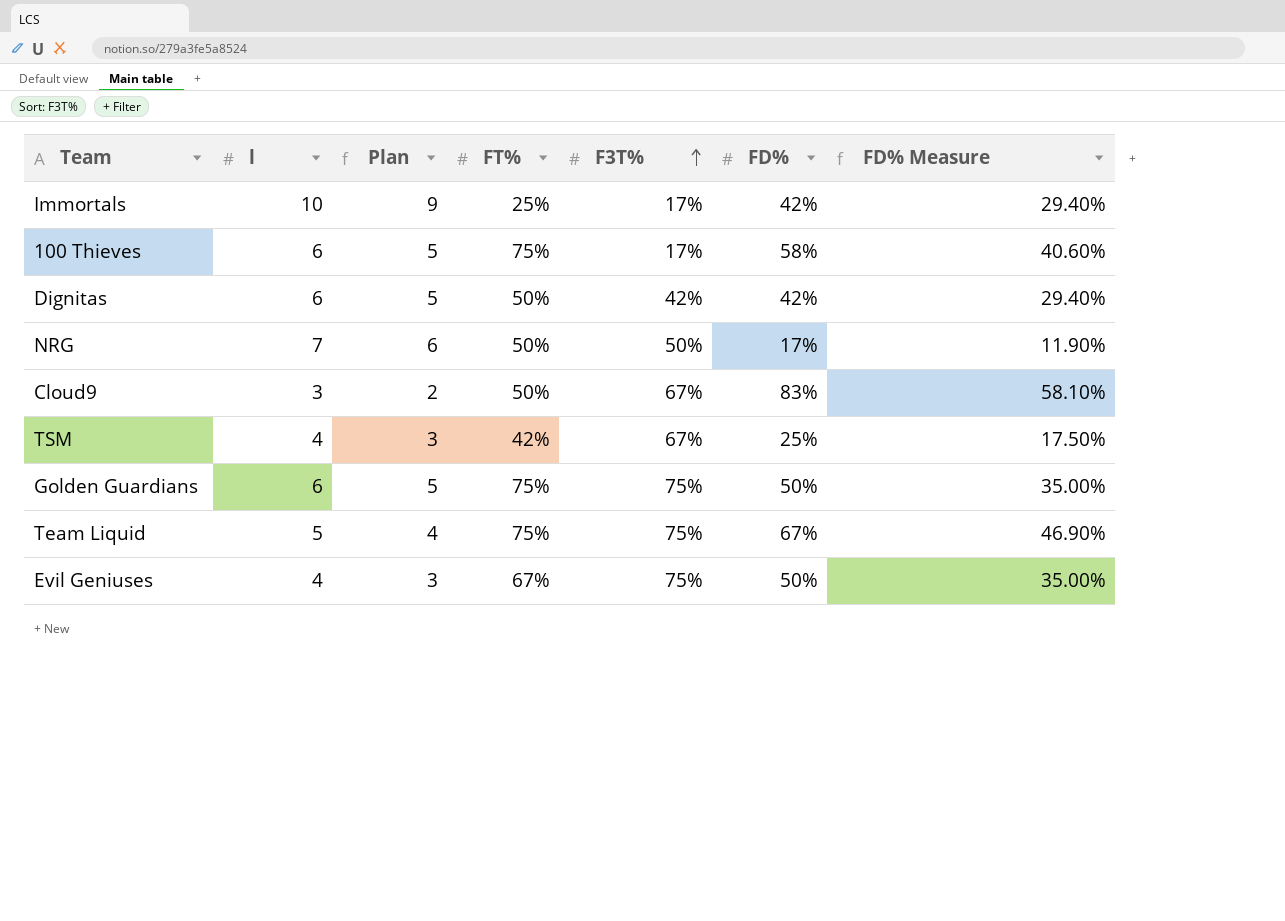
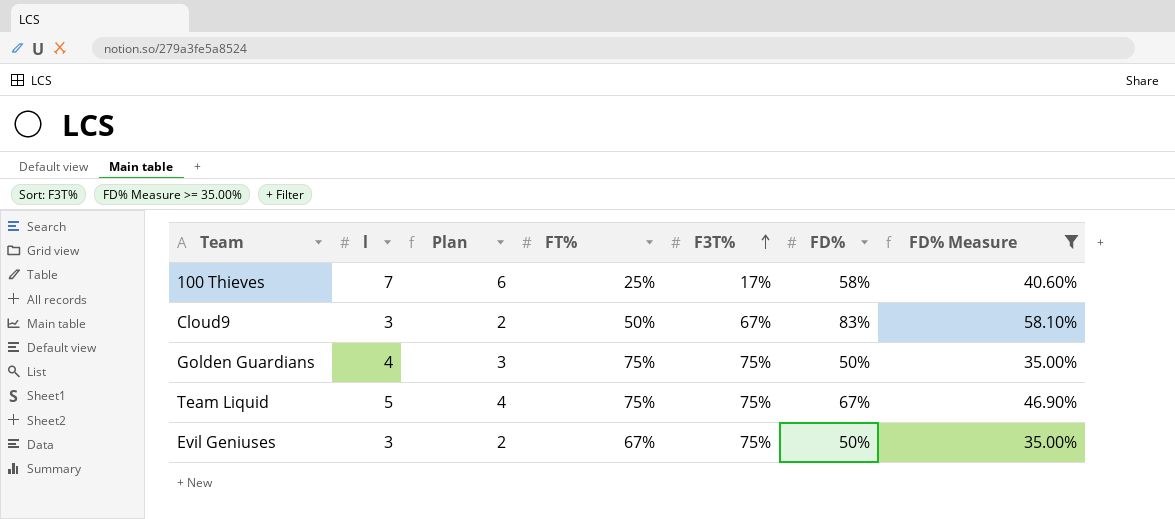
filter: none -> FD% Measure >= 35.00%
100 Thieves | l: 6 -> 7
100 Thieves | Plan: 5 -> 6
100 Thieves | FT%: 75% -> 25%
Golden Guardians | l: 6 -> 4
Golden Guardians | Plan: 5 -> 3
Evil Geniuses | l: 4 -> 3
Evil Geniuses | Plan: 3 -> 2

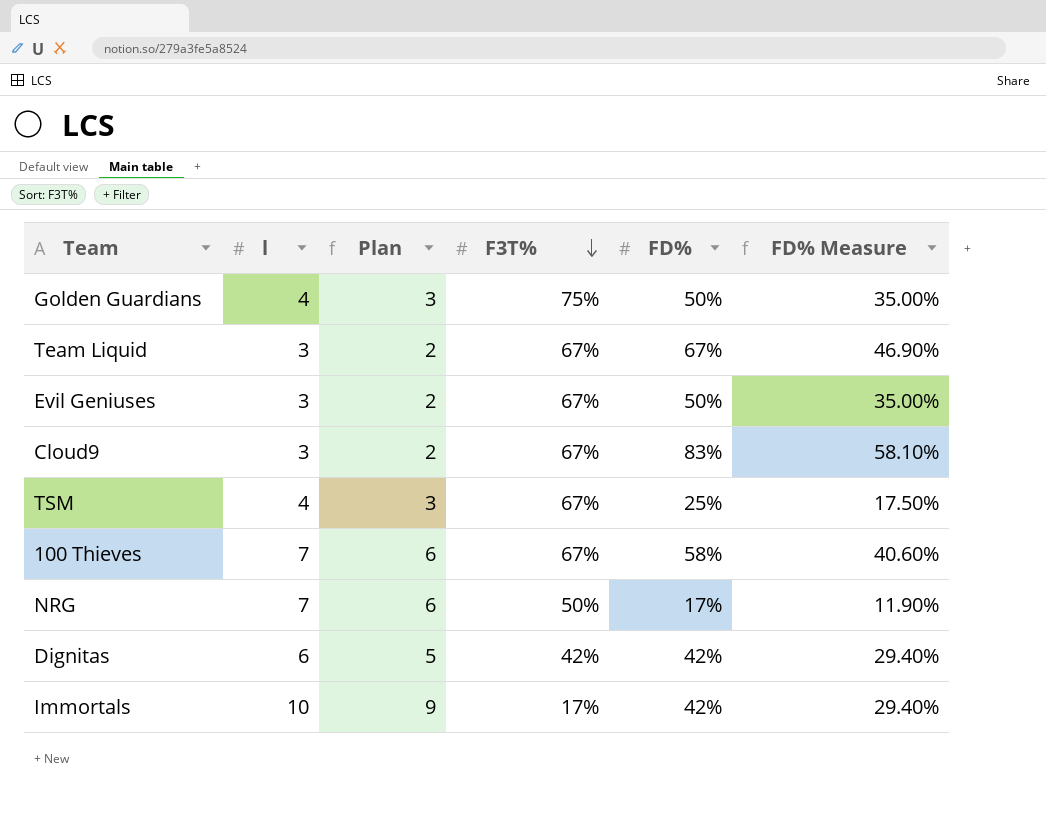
filter: FD% Measure >= 35.00% -> none
row order: F3T% ascending -> F3T% descending
column FT% | position: 4 -> none
Team Liquid | l: 5 -> 3
Team Liquid | Plan: 4 -> 2
Team Liquid | F3T%: 75% -> 67%
Evil Geniuses | F3T%: 75% -> 67%
100 Thieves | F3T%: 17% -> 67%

